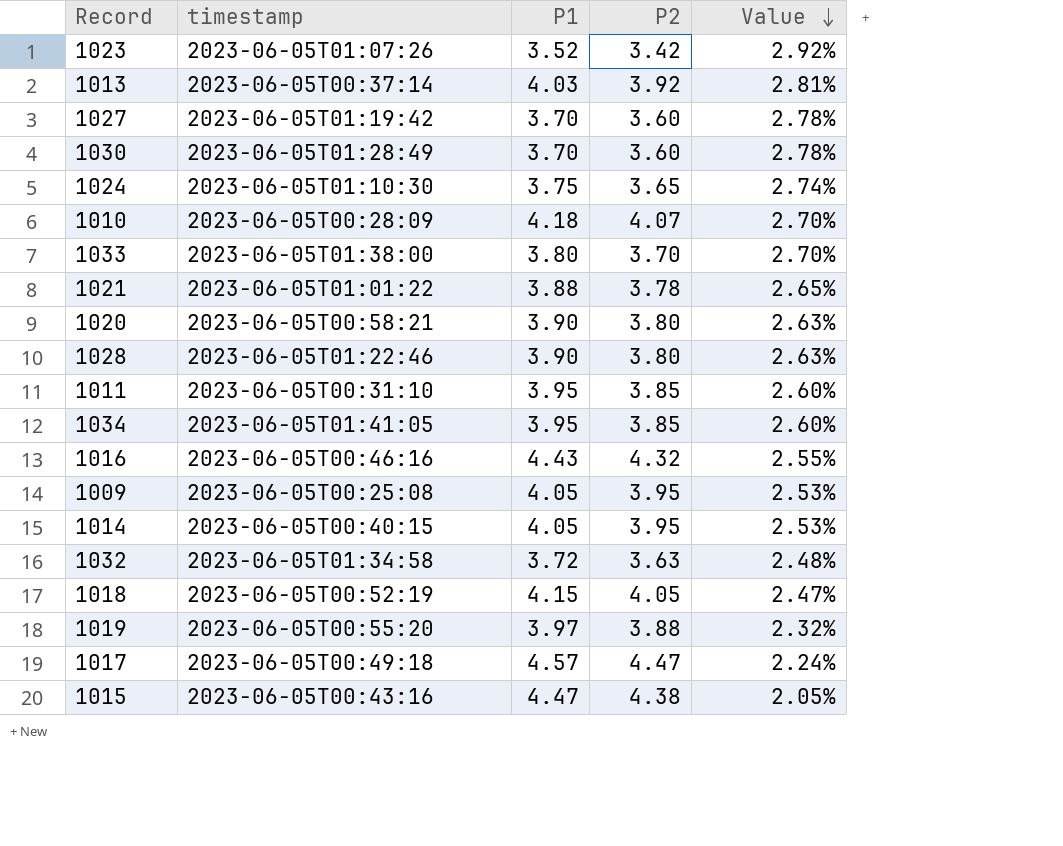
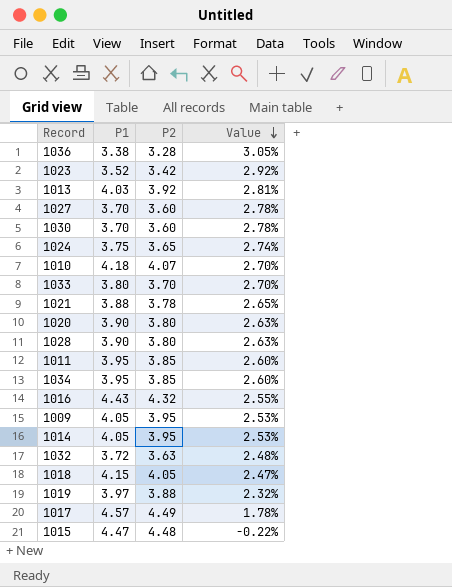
column timestamp | position: 2 -> none
row 1036: none -> 3.38 | 3.28 | 3.05%
1017 | P2: 4.47 -> 4.49
1017 | Value: 2.24% -> 1.78%
1015 | P2: 4.38 -> 4.48
1015 | Value: 2.05% -> -0.22%

